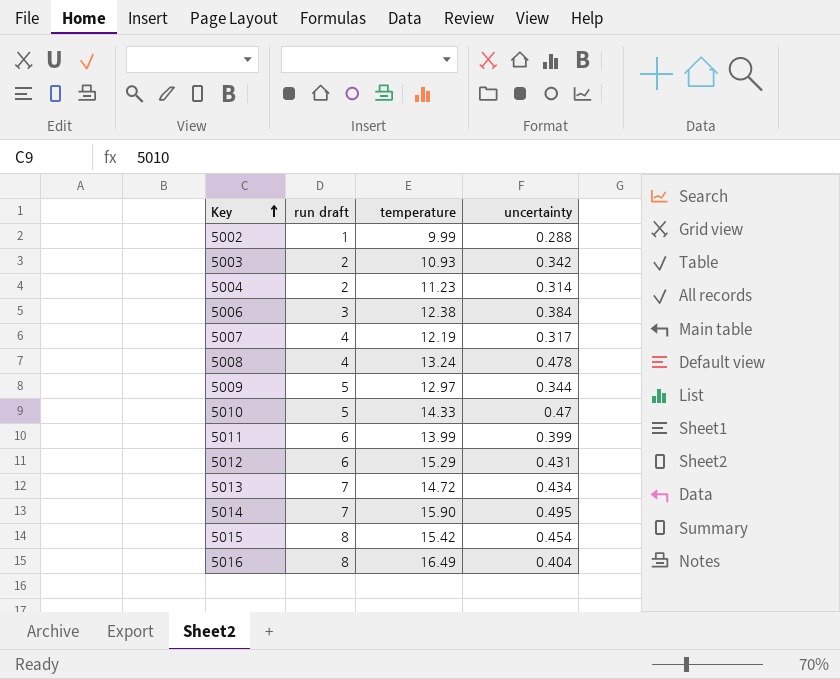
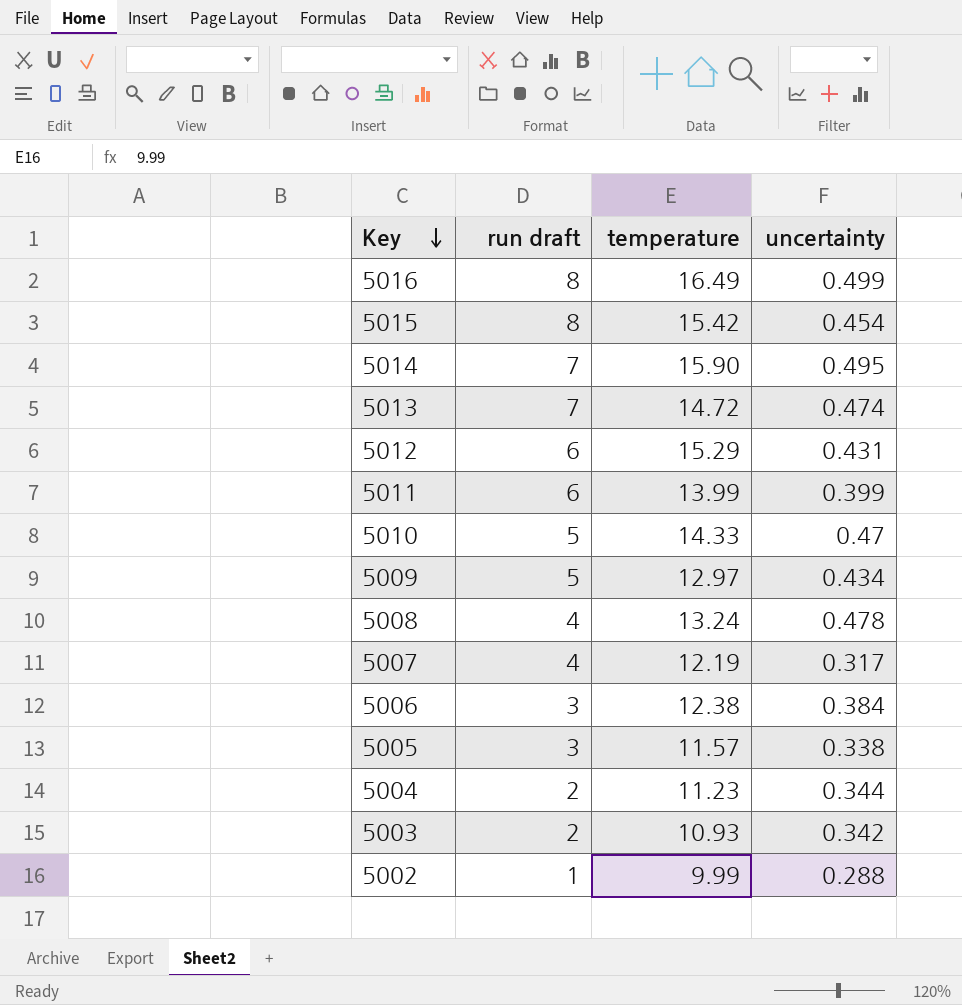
row order: Key ascending -> Key descending
5016 | uncertainty: 0.404 -> 0.499
5013 | uncertainty: 0.434 -> 0.474
5009 | uncertainty: 0.344 -> 0.434
row 5005: none -> 3 | 11.57 | 0.338
5004 | uncertainty: 0.314 -> 0.344

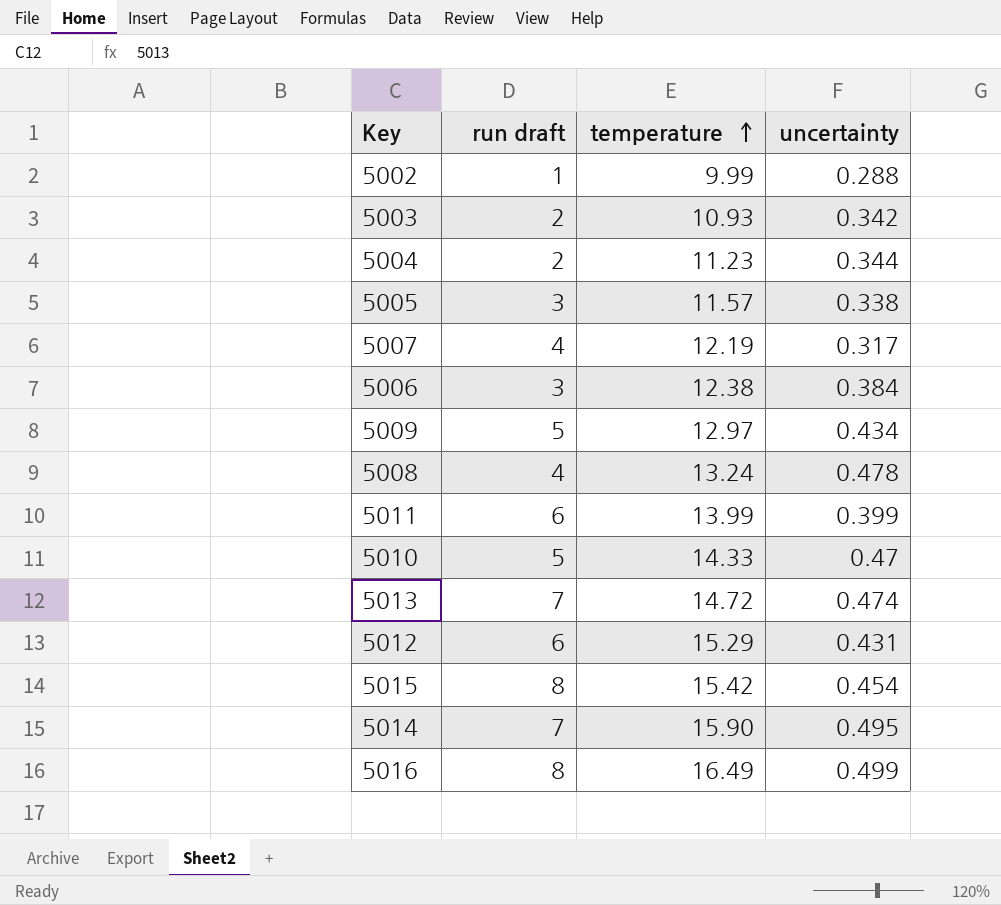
row order: Key descending -> temperature ascending

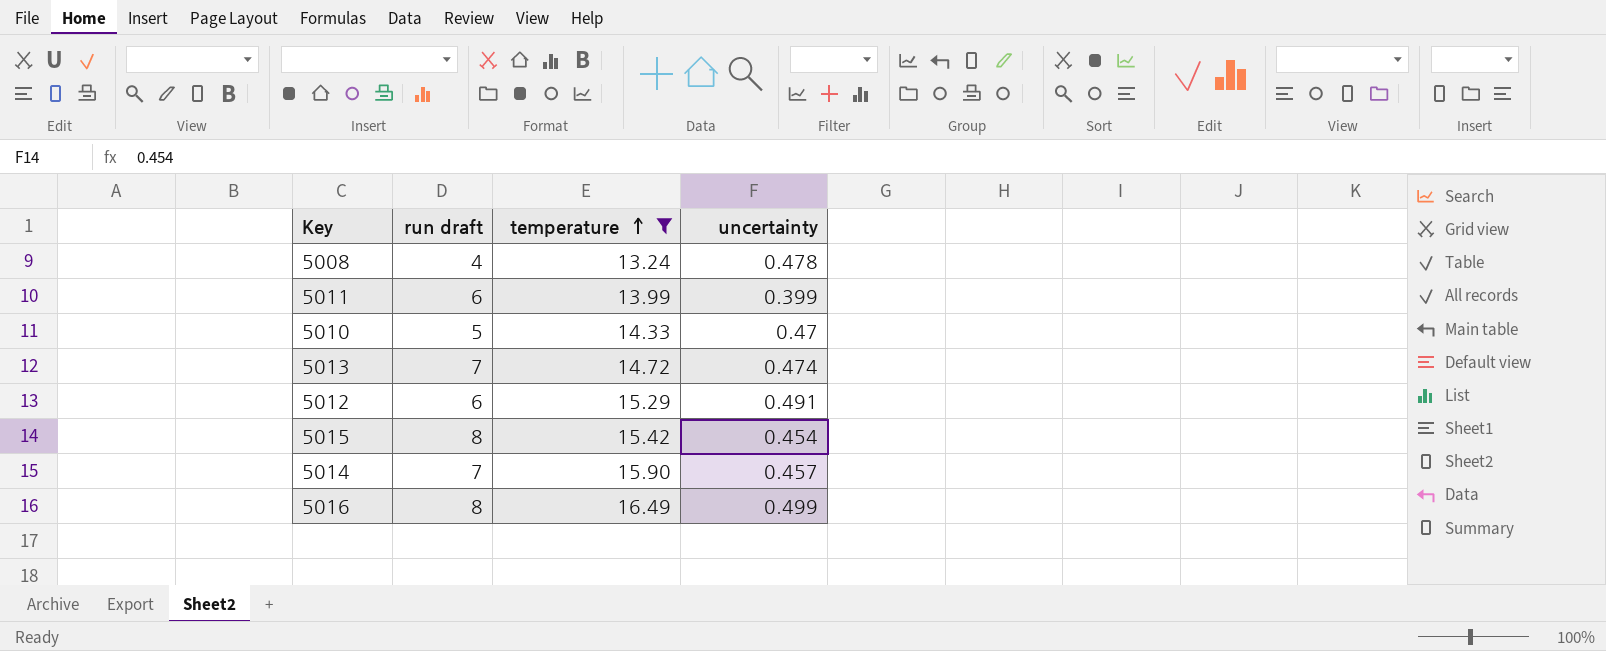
filter: none -> temperature >= 13.24
5012 | uncertainty: 0.431 -> 0.491
5014 | uncertainty: 0.495 -> 0.457

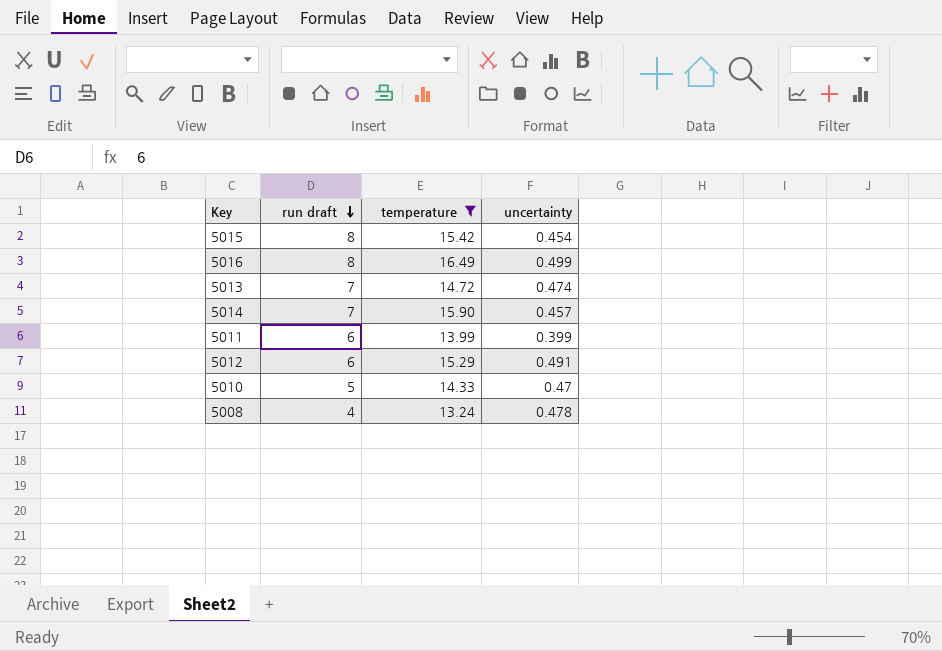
row order: temperature ascending -> run draft descending

